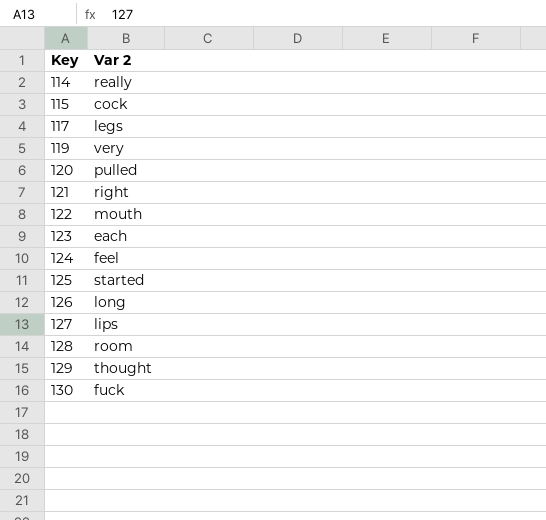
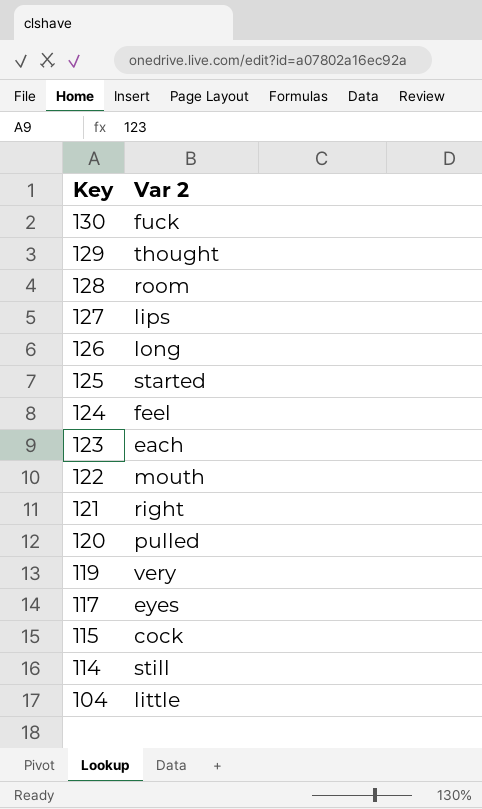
row order: Key ascending -> Key descending
117 | Var 2: legs -> eyes
114 | Var 2: really -> still
row 104: none -> little

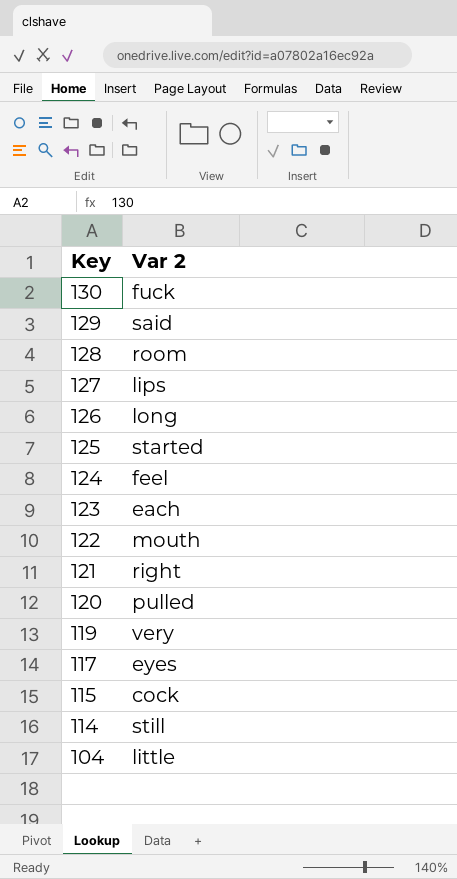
129 | Var 2: thought -> said

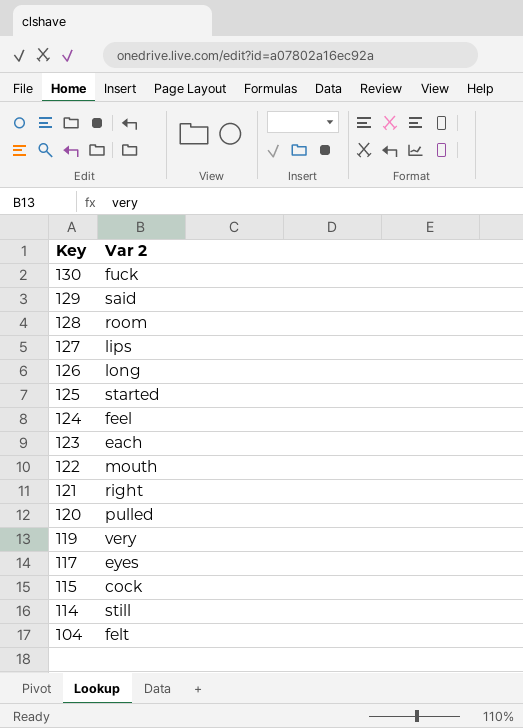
104 | Var 2: little -> felt

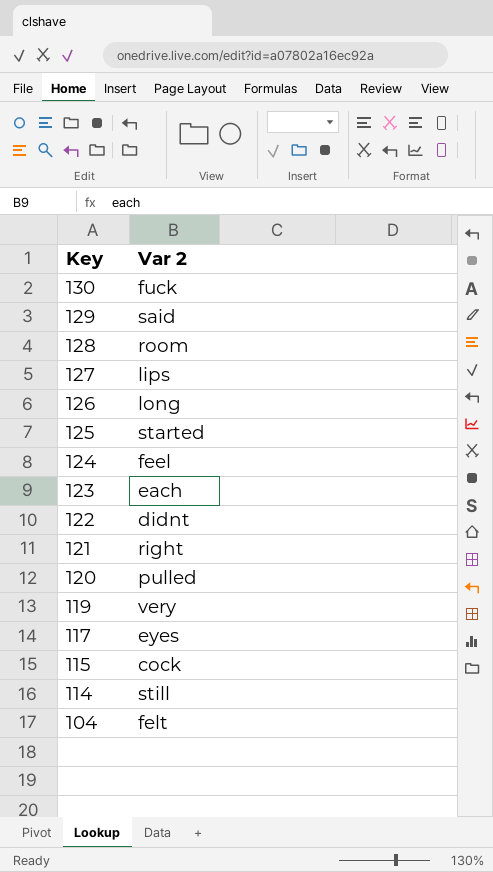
122 | Var 2: mouth -> didnt

